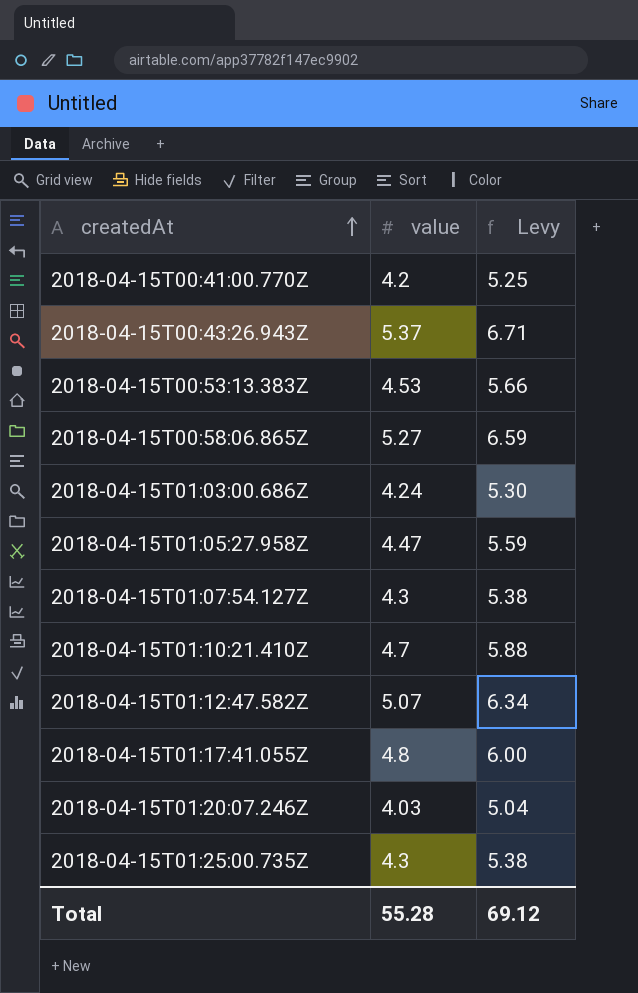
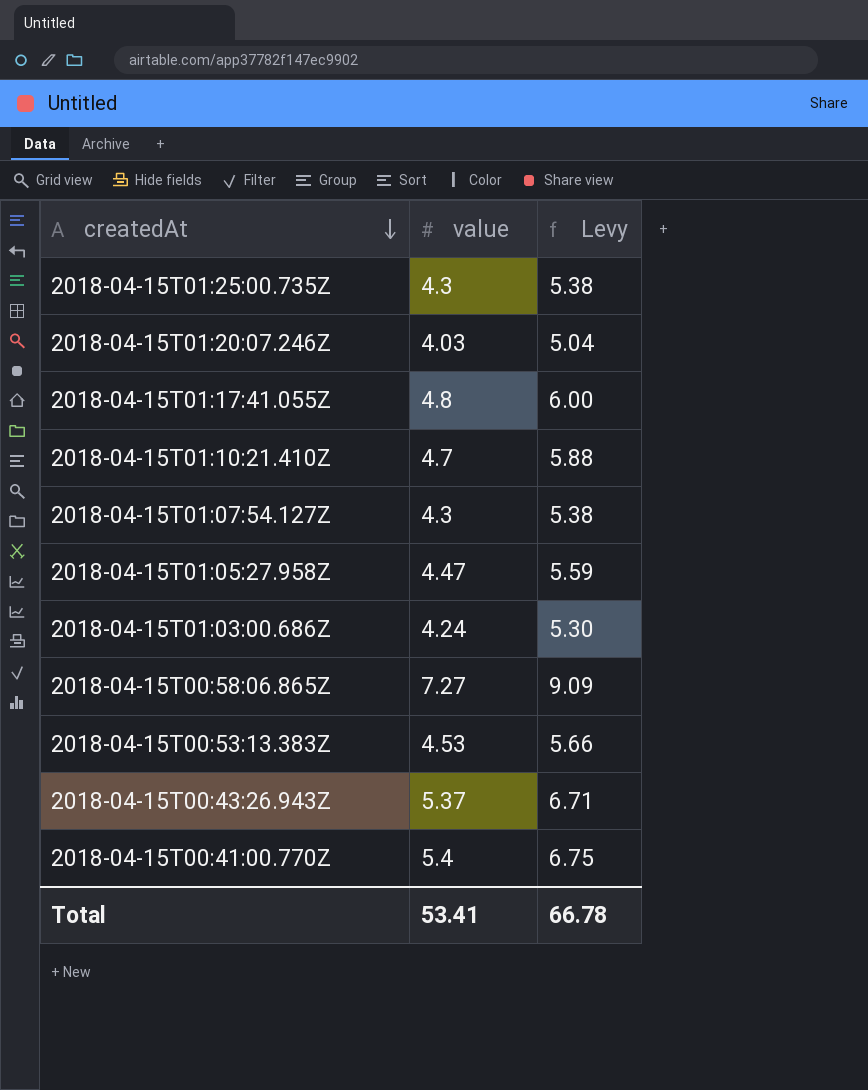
row order: createdAt ascending -> createdAt descending
row 2018-04-15T01:12:47.582Z: 5.07 | 6.34 -> none
2018-04-15T00:58:06.865Z | value: 5.27 -> 7.27
2018-04-15T00:58:06.865Z | Levy: 6.59 -> 9.09
2018-04-15T00:41:00.770Z | value: 4.2 -> 5.4
2018-04-15T00:41:00.770Z | Levy: 5.25 -> 6.75
Total | value: 55.28 -> 53.41
Total | Levy: 69.12 -> 66.78

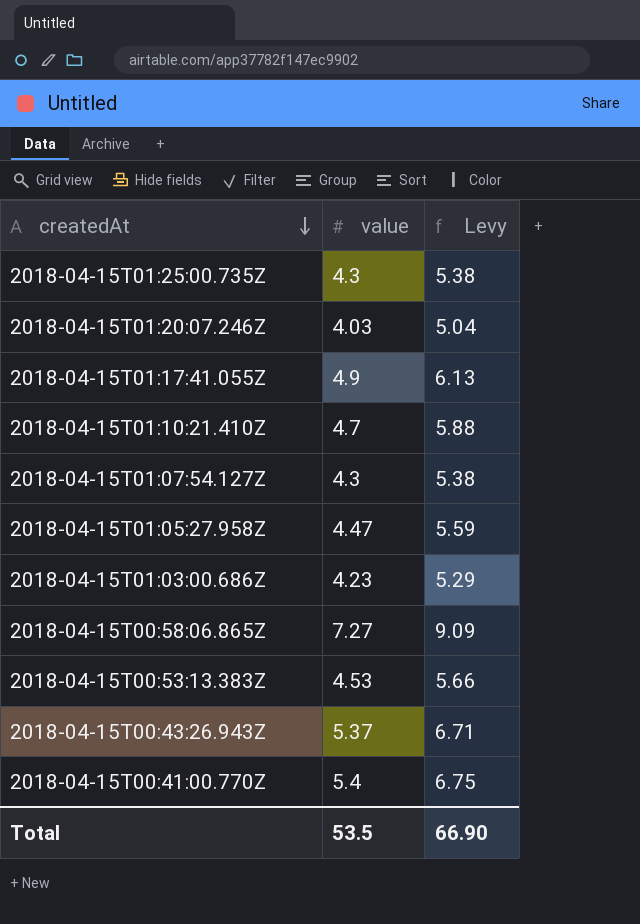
2018-04-15T01:17:41.055Z | value: 4.8 -> 4.9
2018-04-15T01:17:41.055Z | Levy: 6.00 -> 6.13
2018-04-15T01:03:00.686Z | value: 4.24 -> 4.23
2018-04-15T01:03:00.686Z | Levy: 5.30 -> 5.29
Total | value: 53.41 -> 53.5
Total | Levy: 66.78 -> 66.90

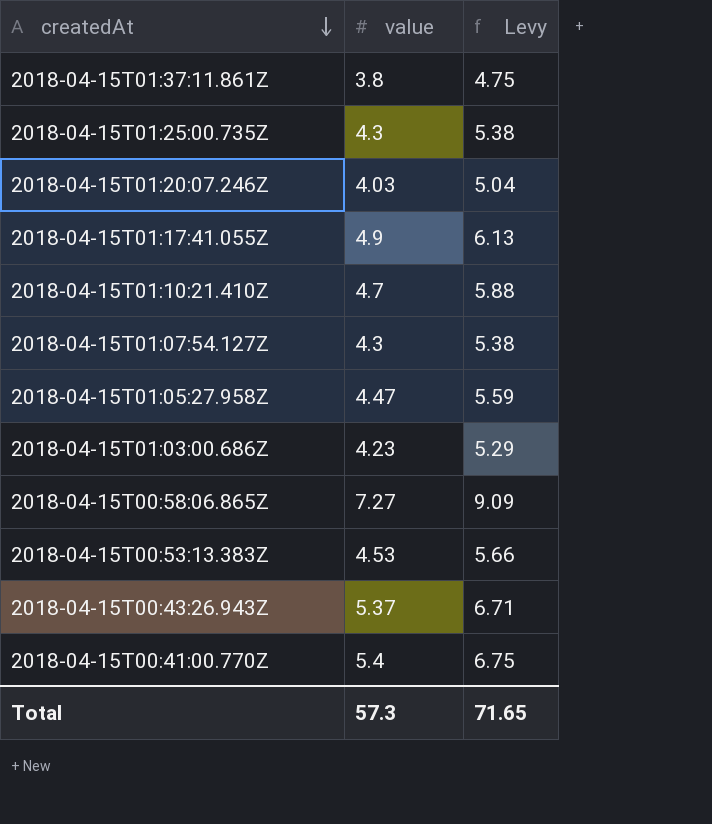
row 2018-04-15T01:37:11.861Z: none -> 3.8 | 4.75
Total | value: 53.5 -> 57.3
Total | Levy: 66.90 -> 71.65

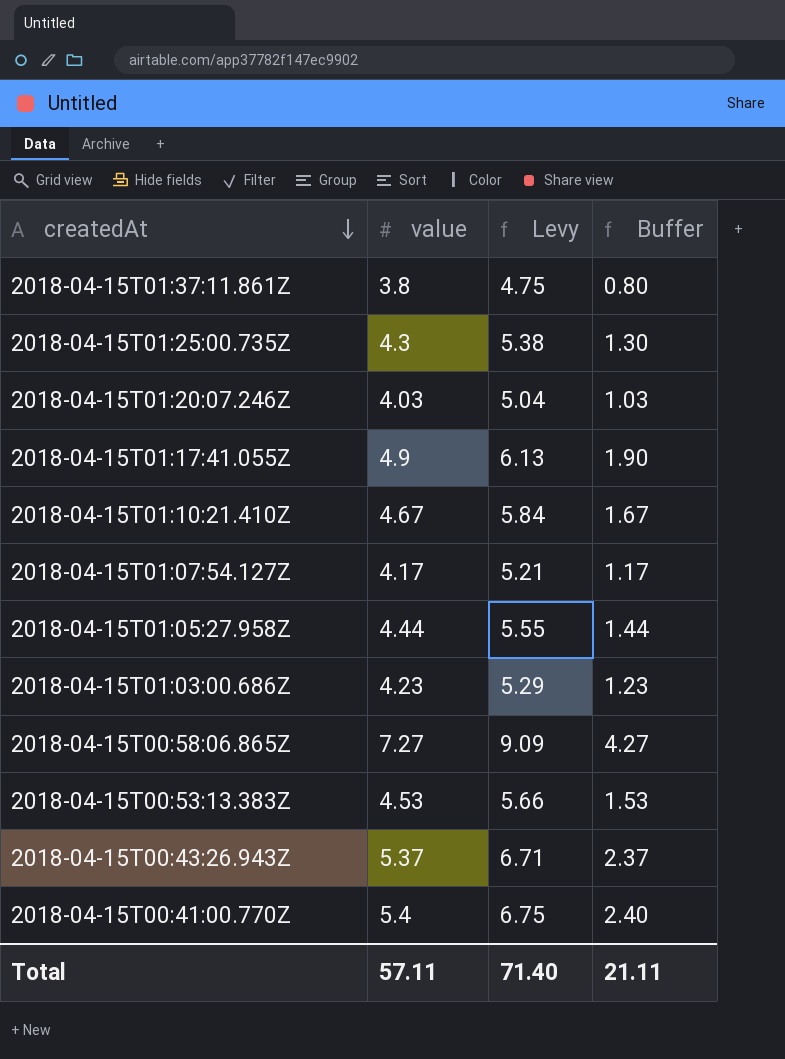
column Buffer | formula: none -> [value] - 3
2018-04-15T01:10:21.410Z | value: 4.7 -> 4.67
2018-04-15T01:10:21.410Z | Levy: 5.88 -> 5.84
2018-04-15T01:07:54.127Z | value: 4.3 -> 4.17
2018-04-15T01:07:54.127Z | Levy: 5.38 -> 5.21
2018-04-15T01:05:27.958Z | value: 4.47 -> 4.44
2018-04-15T01:05:27.958Z | Levy: 5.59 -> 5.55
Total | value: 57.3 -> 57.11
Total | Levy: 71.65 -> 71.40

